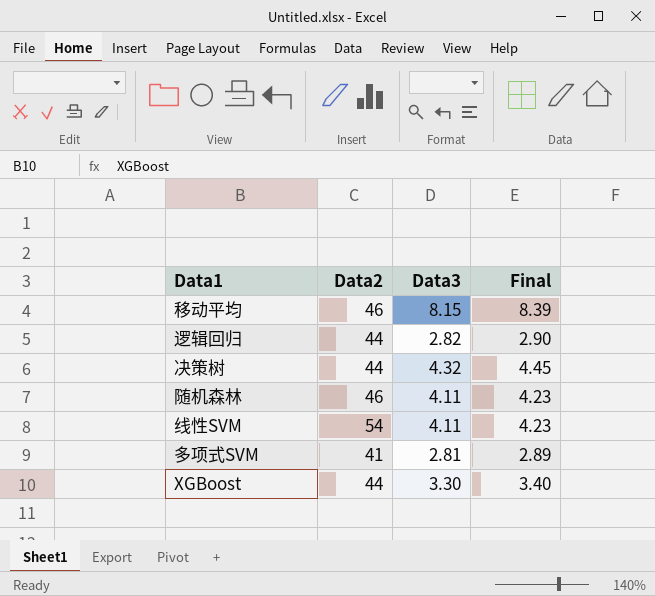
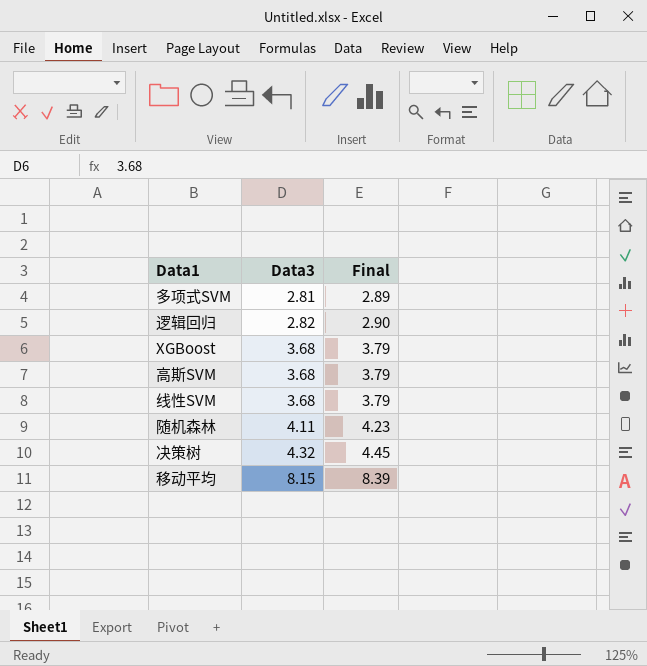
row order: none -> Data3 ascending
column Data2 | position: 2 -> none
XGBoost | Data3: 3.30 -> 3.68
XGBoost | Final: 3.40 -> 3.79
row 高斯SVM: none -> 3.68 | 3.79
线性SVM | Data3: 4.11 -> 3.68
线性SVM | Final: 4.23 -> 3.79

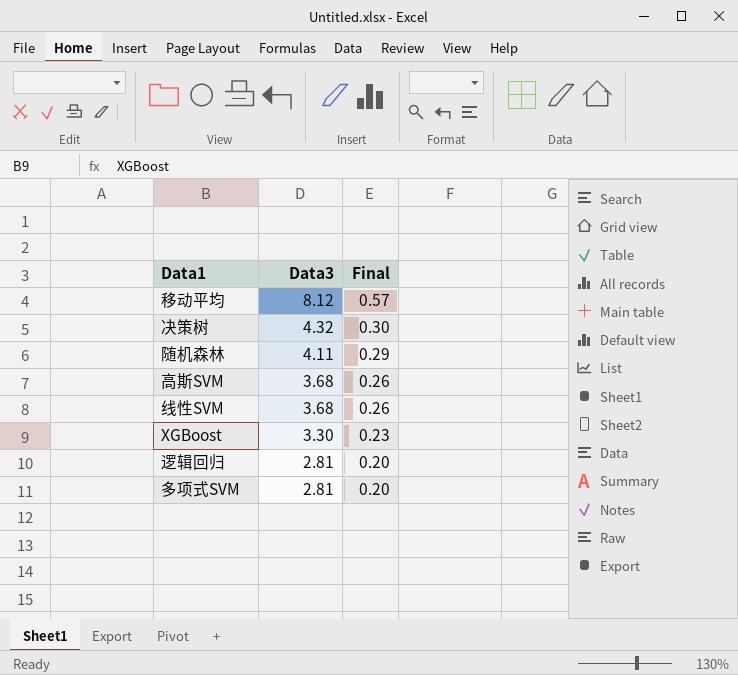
row order: Data3 ascending -> Data3 descending
column Final | formula: [Data3] * 1.03 -> [Data3] * 0.07
移动平均 | Data3: 8.15 -> 8.12
XGBoost | Data3: 3.68 -> 3.30
逻辑回归 | Data3: 2.82 -> 2.81

